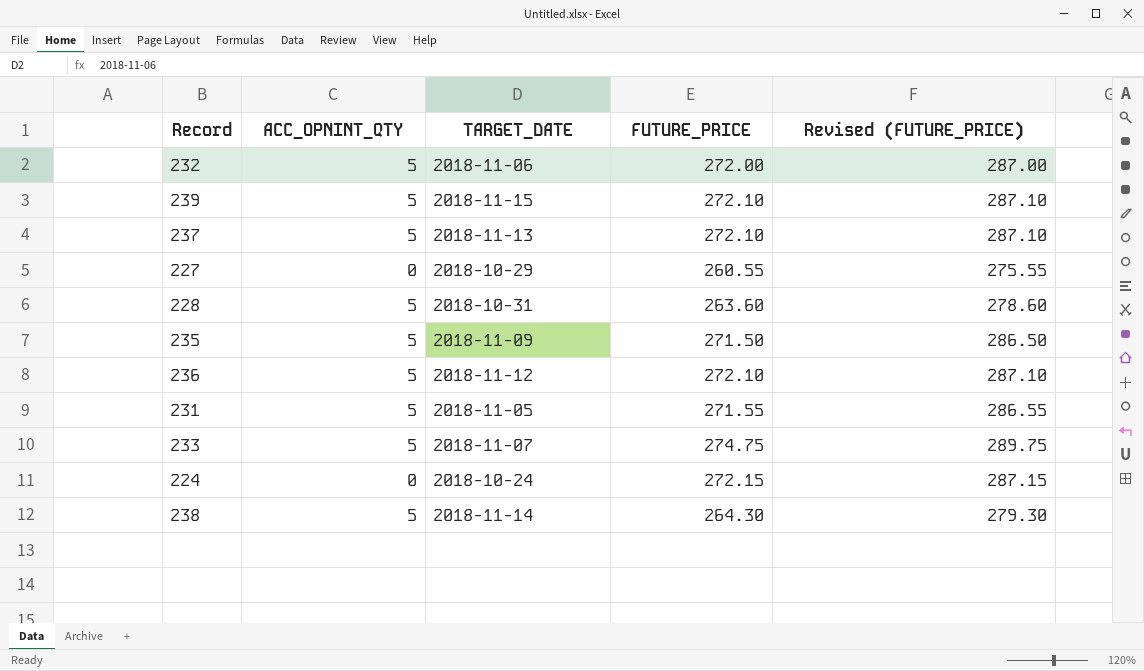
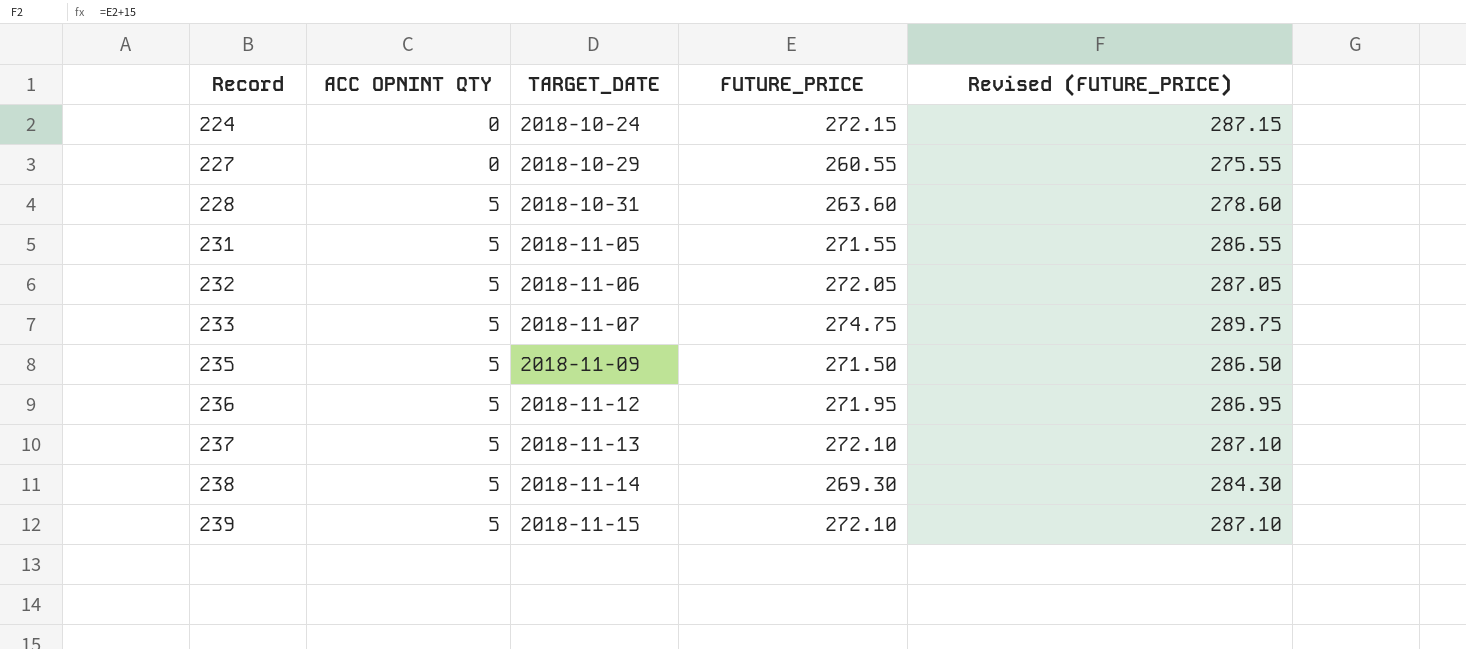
row order: none -> Record ascending
column name: ACC_OPNINT_QTY -> ACC OPNINT QTY
232 | FUTURE_PRICE: 272.00 -> 272.05
232 | Revised (FUTURE_PRICE): 287.00 -> 287.05
236 | FUTURE_PRICE: 272.10 -> 271.95
236 | Revised (FUTURE_PRICE): 287.10 -> 286.95
238 | FUTURE_PRICE: 264.30 -> 269.30
238 | Revised (FUTURE_PRICE): 279.30 -> 284.30

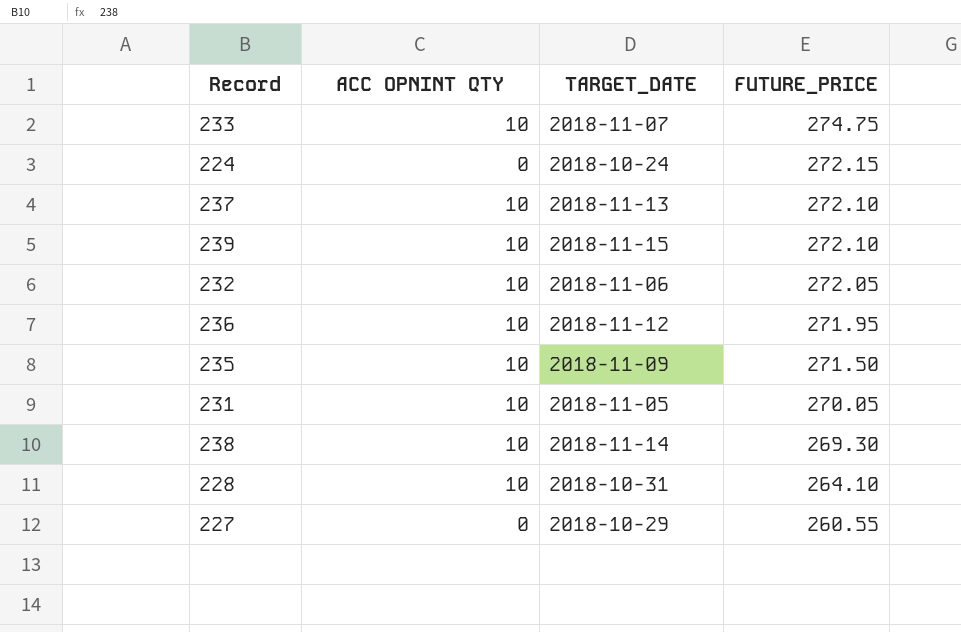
row order: Record ascending -> FUTURE_PRICE descending
column Revised (FUTURE_PRICE) | formula: [FUTURE_PRICE] + 15 -> none
233 | ACC OPNINT QTY: 5 -> 10
237 | ACC OPNINT QTY: 5 -> 10
239 | ACC OPNINT QTY: 5 -> 10
232 | ACC OPNINT QTY: 5 -> 10
236 | ACC OPNINT QTY: 5 -> 10
235 | ACC OPNINT QTY: 5 -> 10
231 | ACC OPNINT QTY: 5 -> 10
231 | FUTURE_PRICE: 271.55 -> 270.05
238 | ACC OPNINT QTY: 5 -> 10
228 | ACC OPNINT QTY: 5 -> 10
228 | FUTURE_PRICE: 263.60 -> 264.10

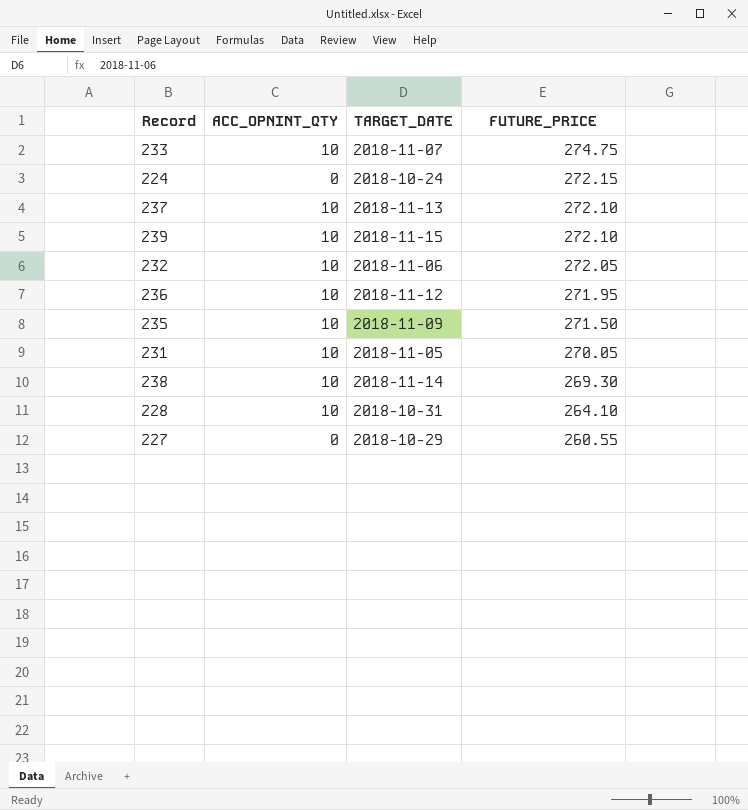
column name: ACC OPNINT QTY -> ACC_OPNINT_QTY

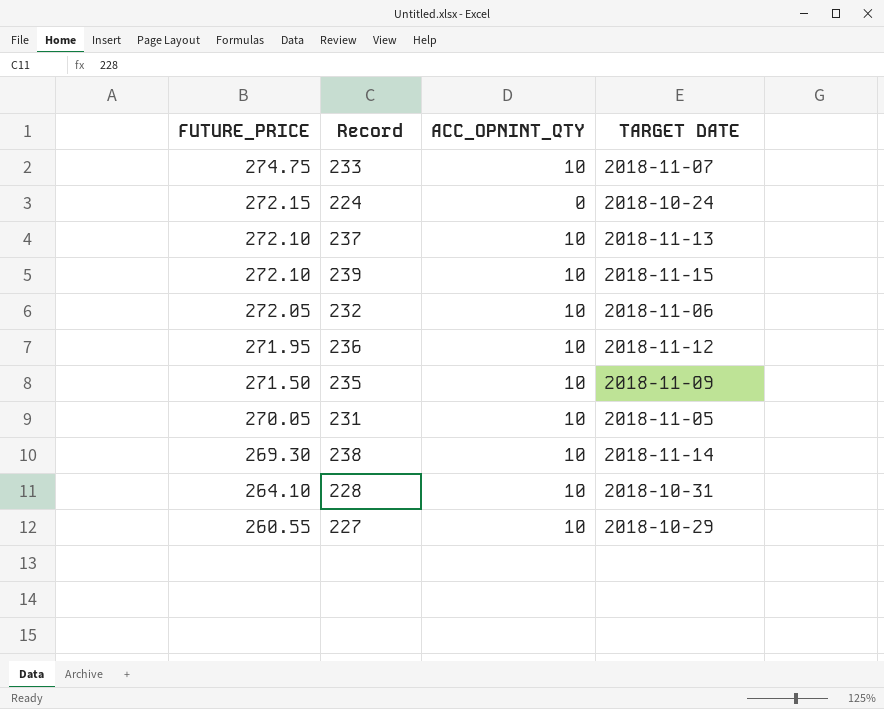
column FUTURE_PRICE | position: 4 -> 1
column name: TARGET_DATE -> TARGET DATE
227 | ACC_OPNINT_QTY: 0 -> 10

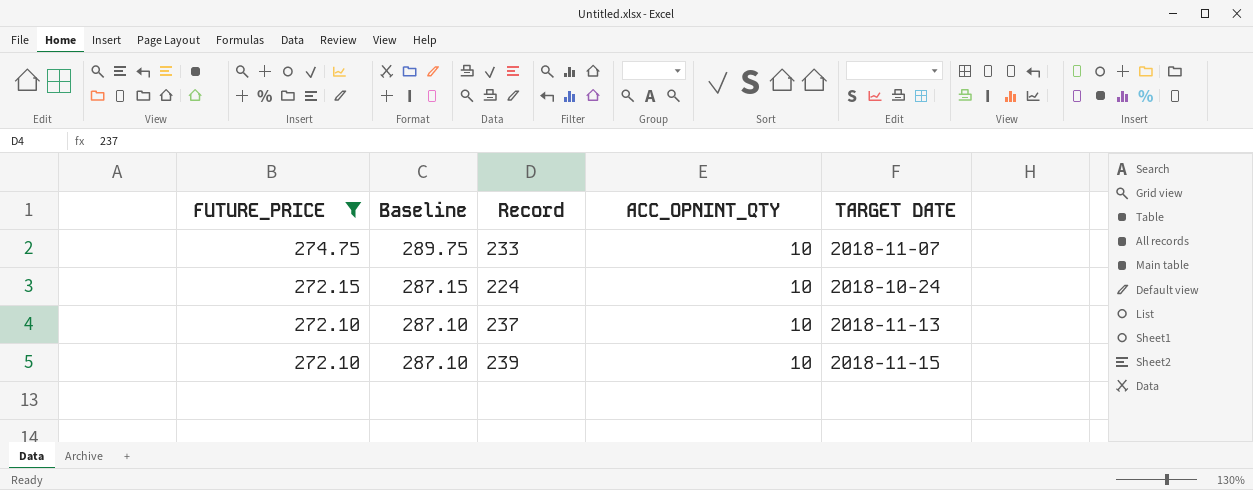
filter: none -> FUTURE_PRICE >= 272.10
column Baseline | formula: none -> [FUTURE_PRICE] + 15
224 | ACC_OPNINT_QTY: 0 -> 10

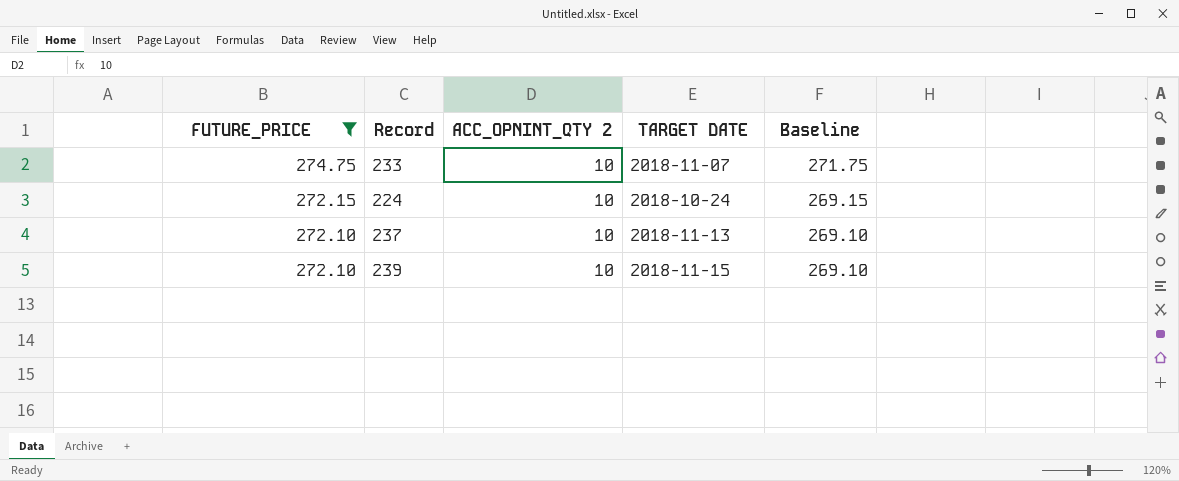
column name: ACC_OPNINT_QTY -> ACC_OPNINT_QTY 2
column Baseline | formula: [FUTURE_PRICE] + 15 -> [FUTURE_PRICE] - 3
column Baseline | position: 2 -> 5

